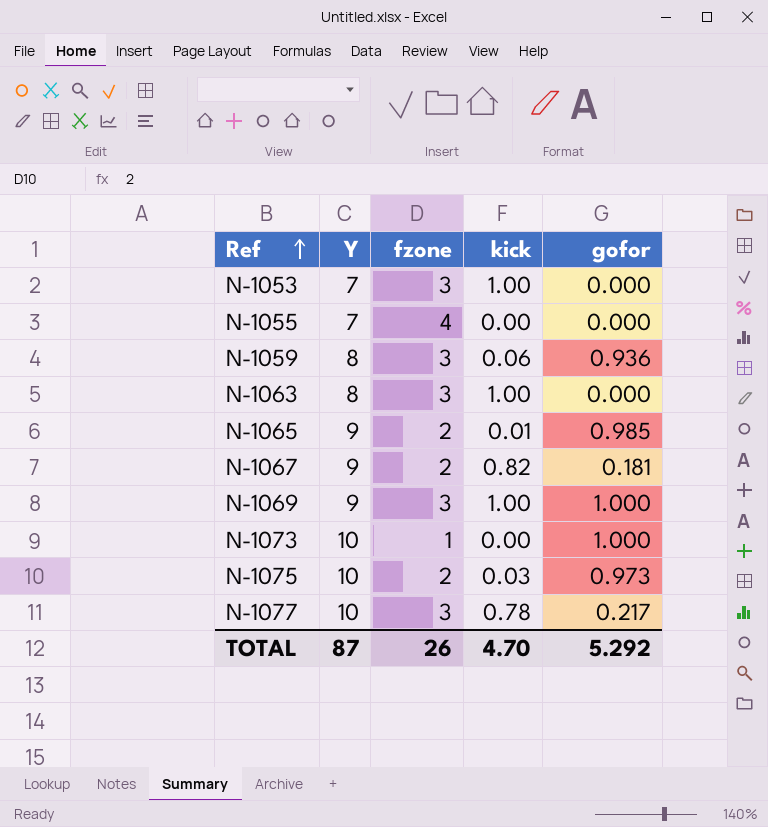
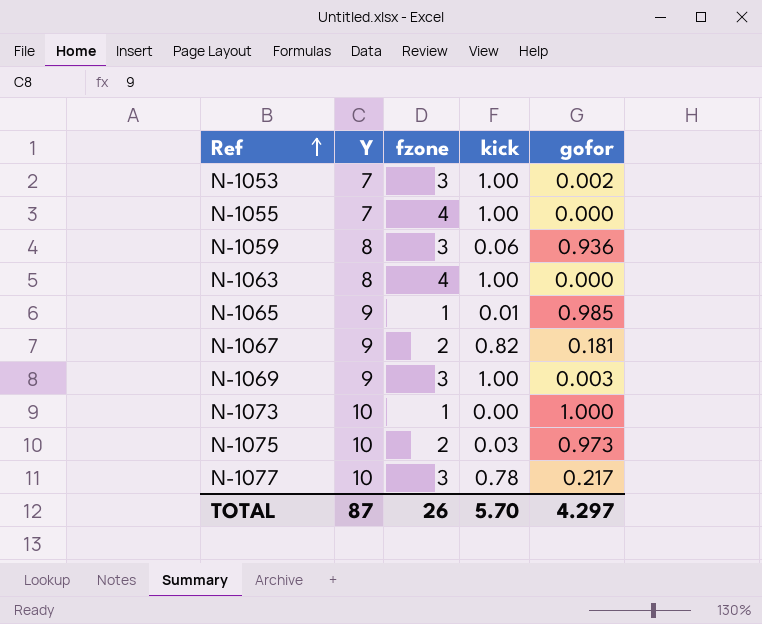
N-1053 | gofor: 0.000 -> 0.002
N-1055 | kick: 0.00 -> 1.00
N-1063 | fzone: 3 -> 4
N-1065 | fzone: 2 -> 1
N-1069 | gofor: 1.000 -> 0.003
TOTAL | kick: 4.70 -> 5.70
TOTAL | gofor: 5.292 -> 4.297

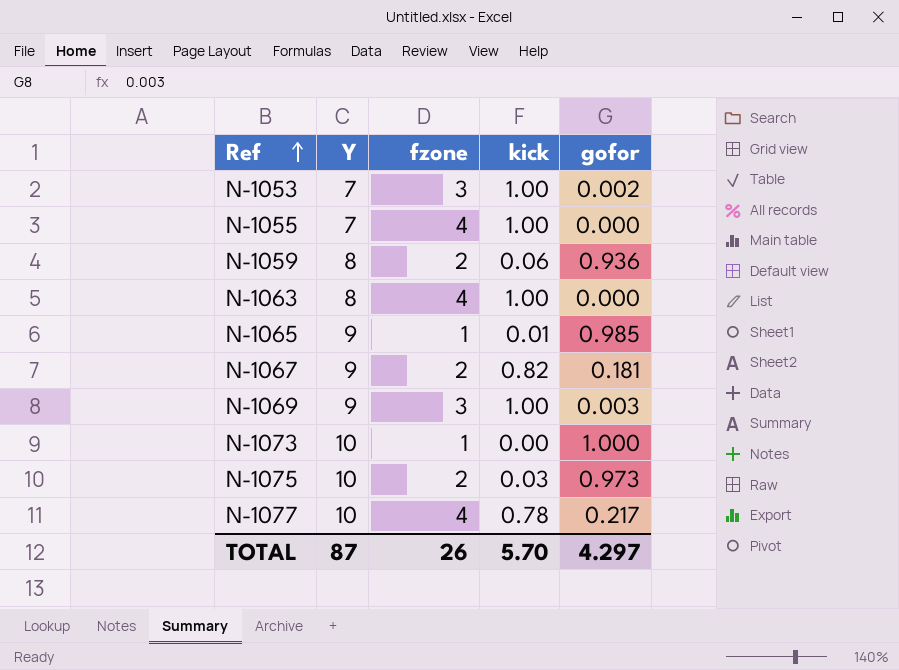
N-1059 | fzone: 3 -> 2
N-1077 | fzone: 3 -> 4

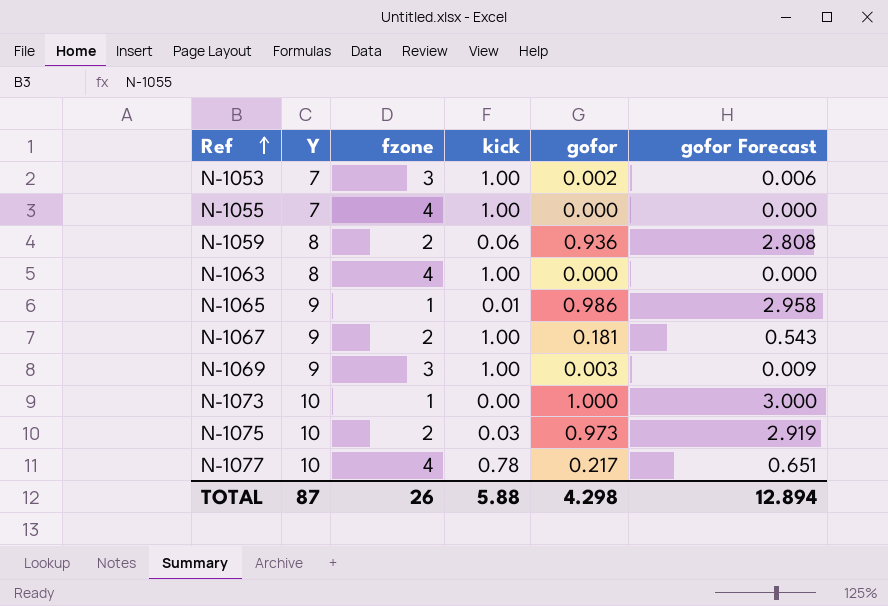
column gofor Forecast | formula: none -> [gofor] * 3
N-1065 | gofor: 0.985 -> 0.986
N-1067 | kick: 0.82 -> 1.00
TOTAL | kick: 5.70 -> 5.88
TOTAL | gofor: 4.297 -> 4.298

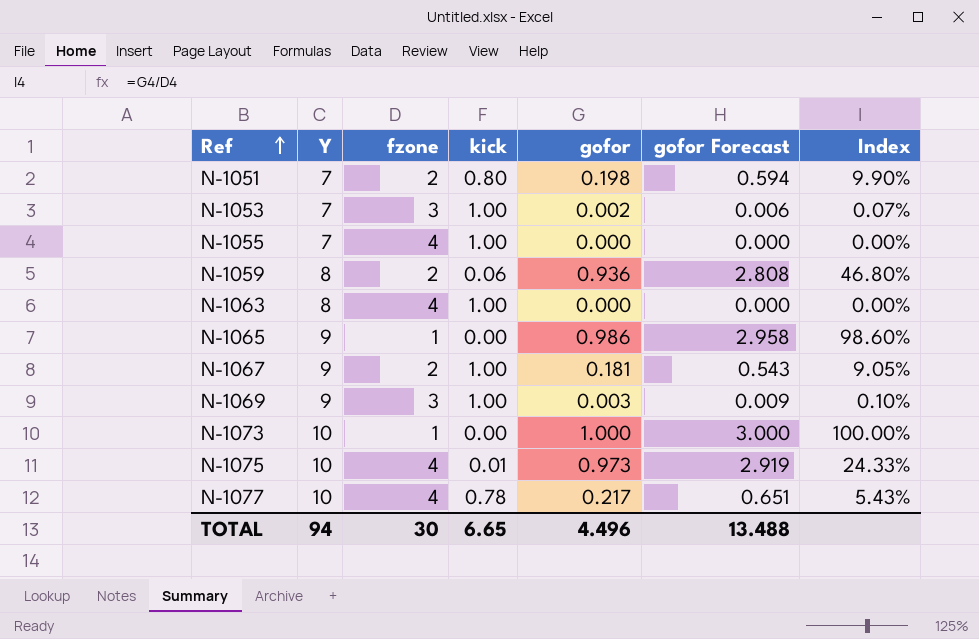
column Index | formula: none -> [gofor] / [fzone]
row N-1051: none -> 7 | 2 | 0.80 | 0.198 | 0.594 | 9.90%
N-1065 | kick: 0.01 -> 0.00
N-1075 | fzone: 2 -> 4
N-1075 | kick: 0.03 -> 0.01
TOTAL | Y: 87 -> 94
TOTAL | fzone: 26 -> 30
TOTAL | kick: 5.88 -> 6.65
TOTAL | gofor: 4.298 -> 4.496
TOTAL | gofor Forecast: 12.894 -> 13.488

